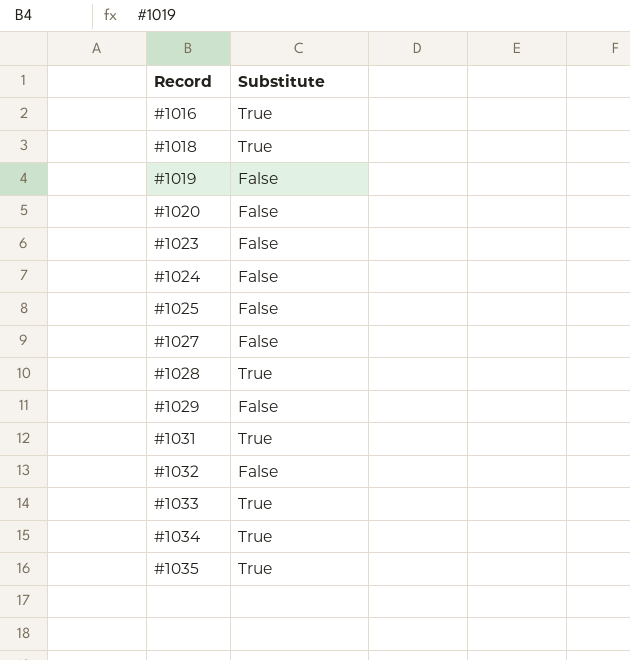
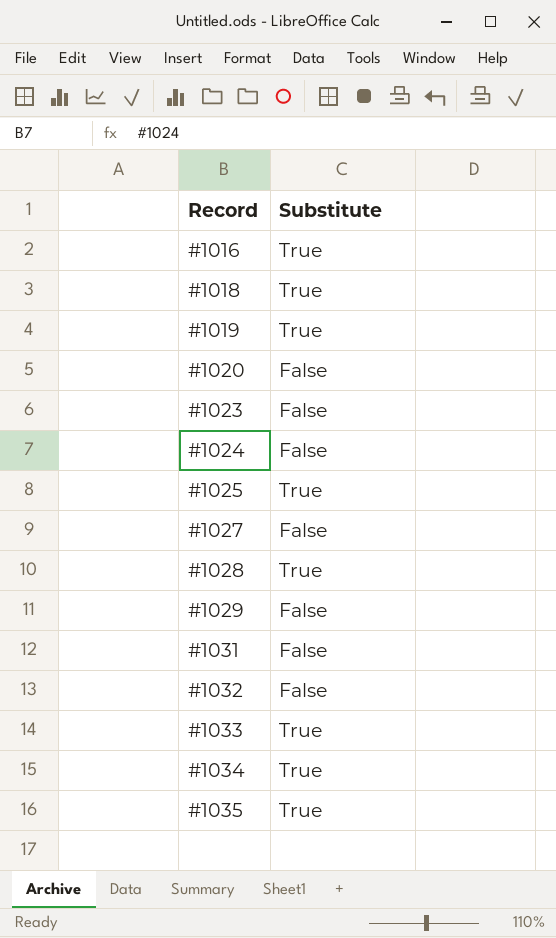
#1019 | Substitute: False -> True
#1025 | Substitute: False -> True
#1031 | Substitute: True -> False

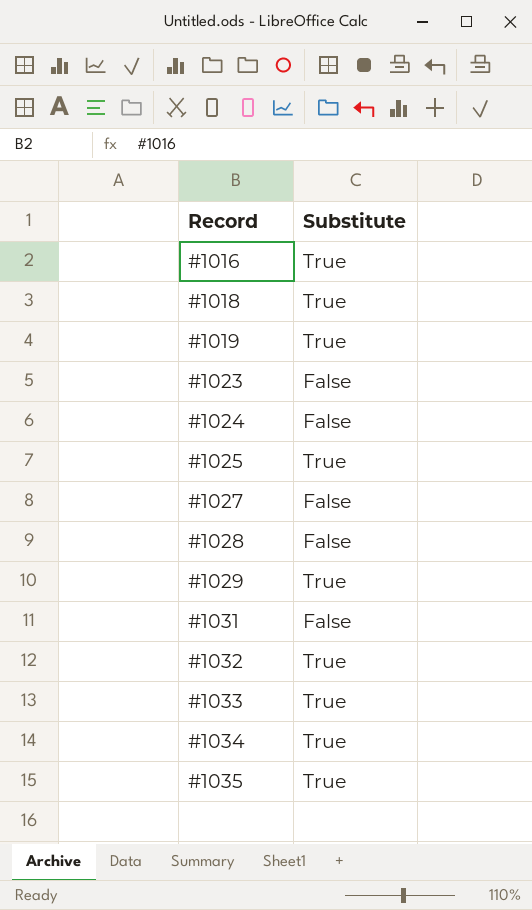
row #1020: False -> none
#1028 | Substitute: True -> False
#1029 | Substitute: False -> True
#1032 | Substitute: False -> True

